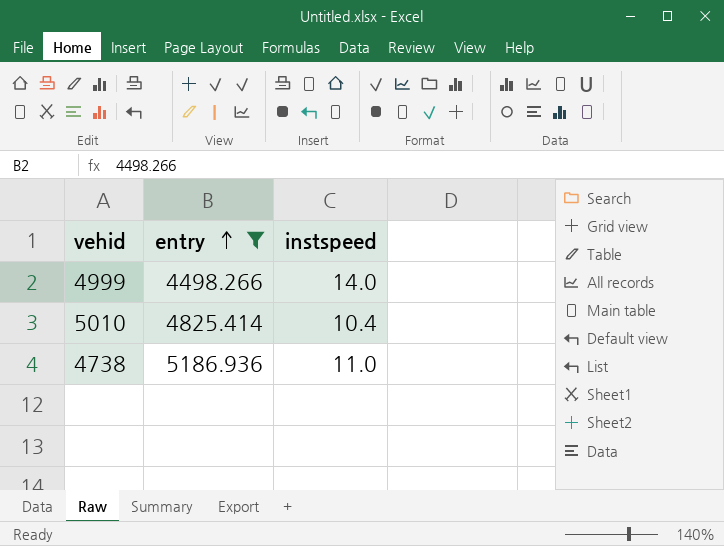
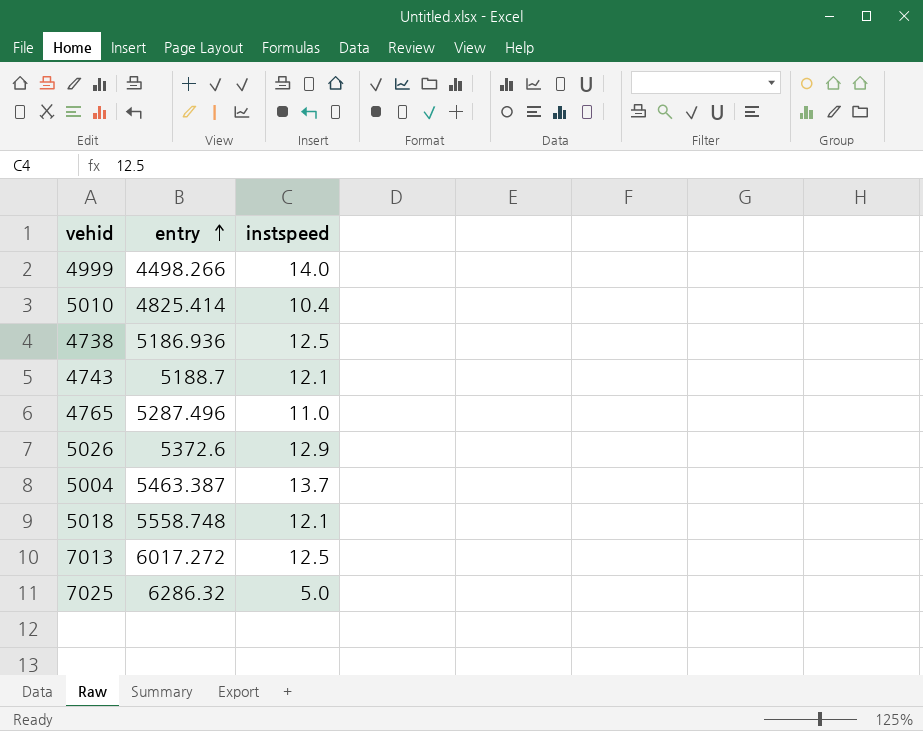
filter: entry <= 5186.936 -> none
4738 | instspeed: 11.0 -> 12.5

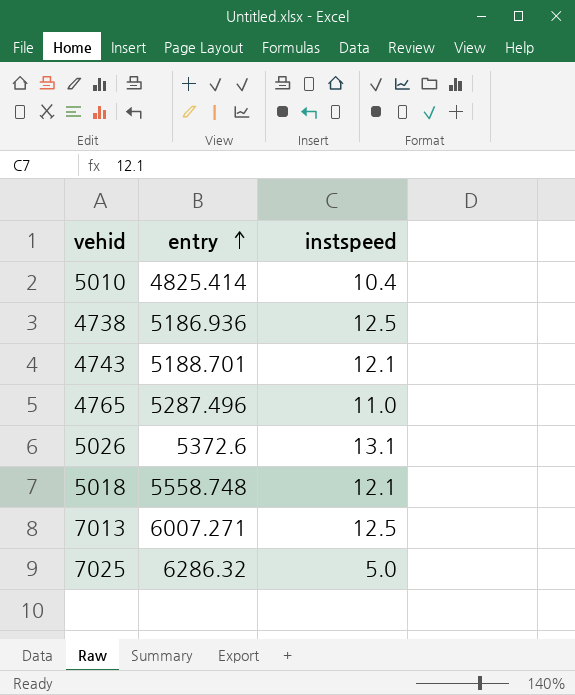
row 4999: 4498.266 | 14.0 -> none
row 5004: 5463.387 | 13.7 -> none
4743 | entry: 5188.7 -> 5188.701
5026 | instspeed: 12.9 -> 13.1
7013 | entry: 6017.272 -> 6007.271

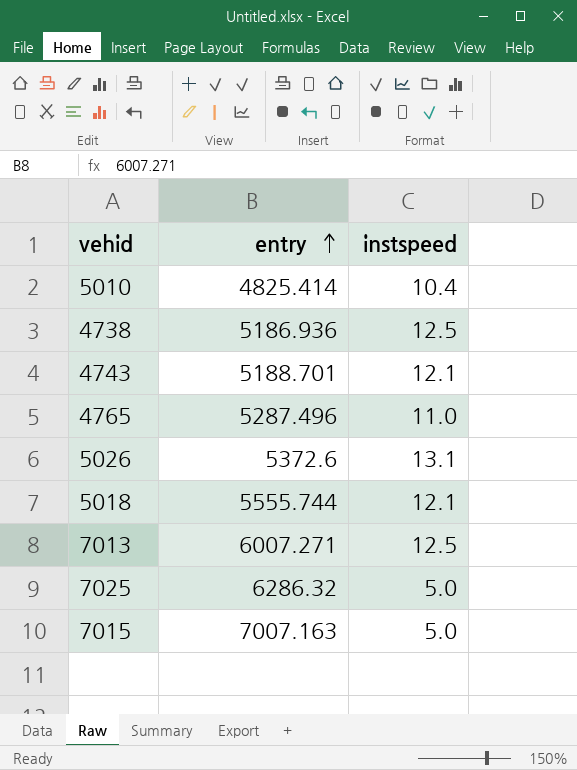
5018 | entry: 5558.748 -> 5555.744
row 7015: none -> 7007.163 | 5.0

